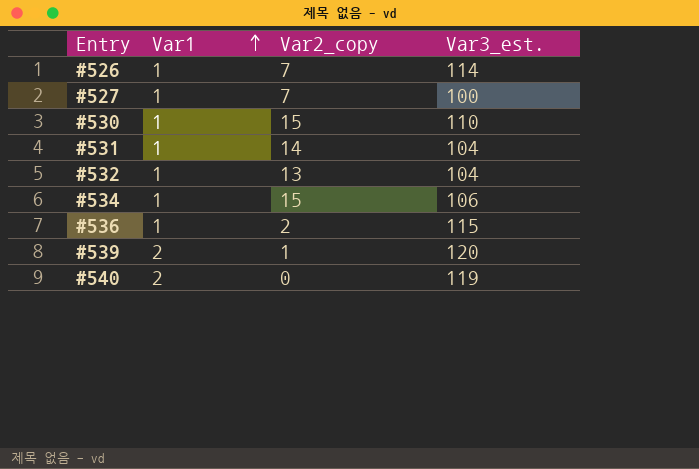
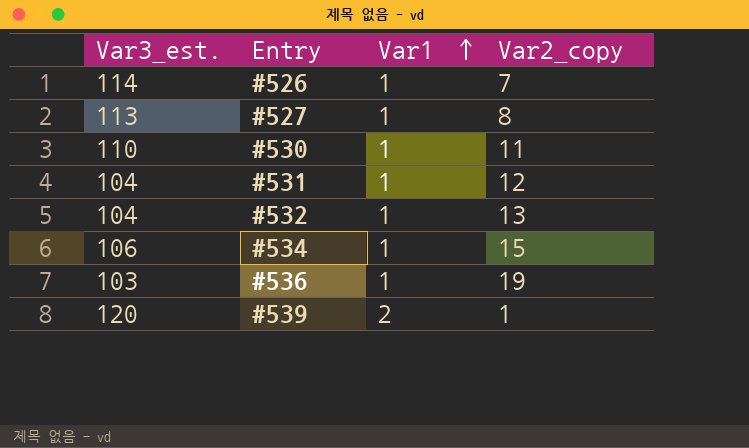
column Var3_est. | position: 4 -> 1
row #540: 2 | 0 | 119 -> none
#527 | Var3_est.: 100 -> 113
#527 | Var2_copy: 7 -> 8
#530 | Var2_copy: 15 -> 11
#531 | Var2_copy: 14 -> 12
#536 | Var3_est.: 115 -> 103
#536 | Var2_copy: 2 -> 19

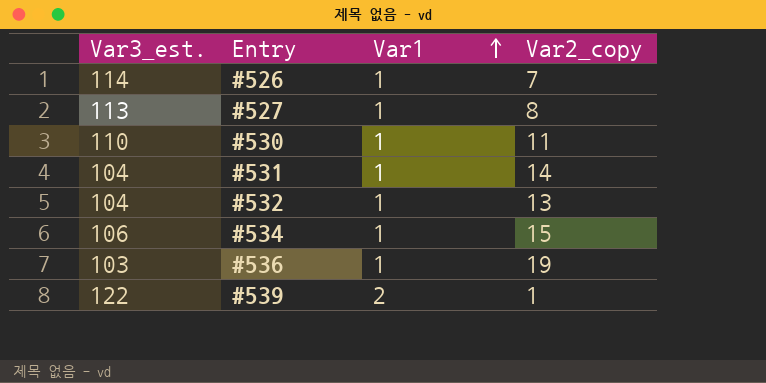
#531 | Var2_copy: 12 -> 14
#539 | Var3_est.: 120 -> 122

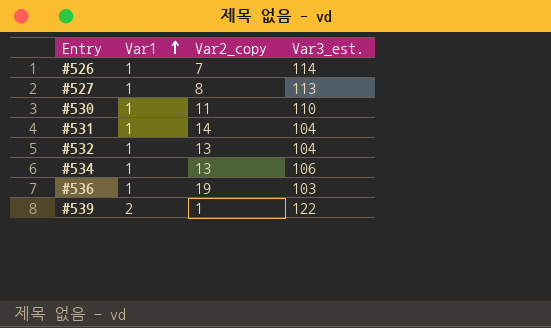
column Var3_est. | position: 1 -> 4
#534 | Var2_copy: 15 -> 13

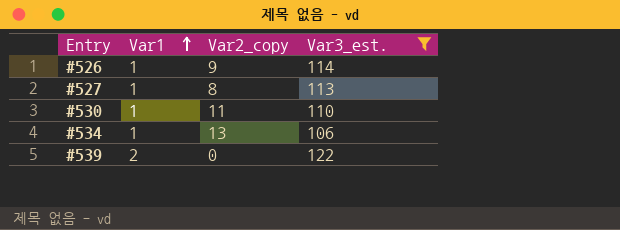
filter: none -> Var3_est. >= 106
#526 | Var2_copy: 7 -> 9
#539 | Var2_copy: 1 -> 0

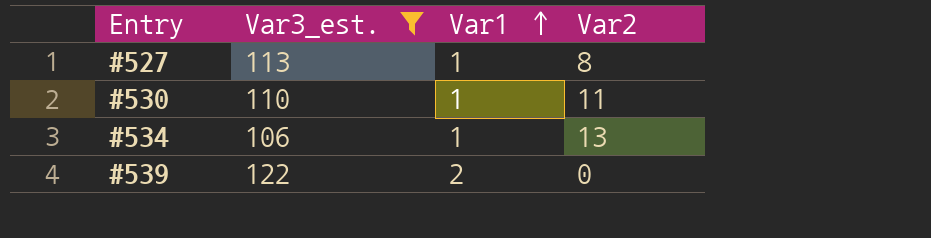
column Var3_est. | position: 4 -> 2
column name: Var2_copy -> Var2
row #526: 1 | 9 | 114 -> none

